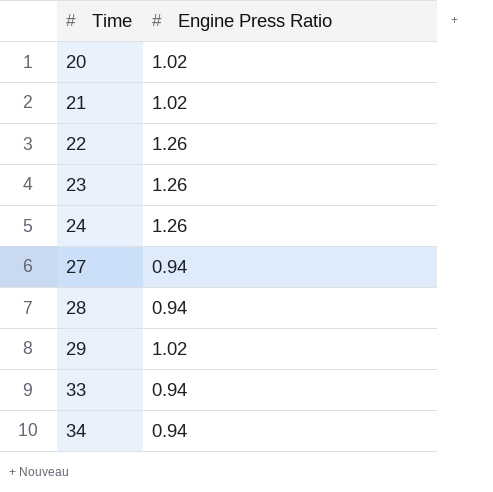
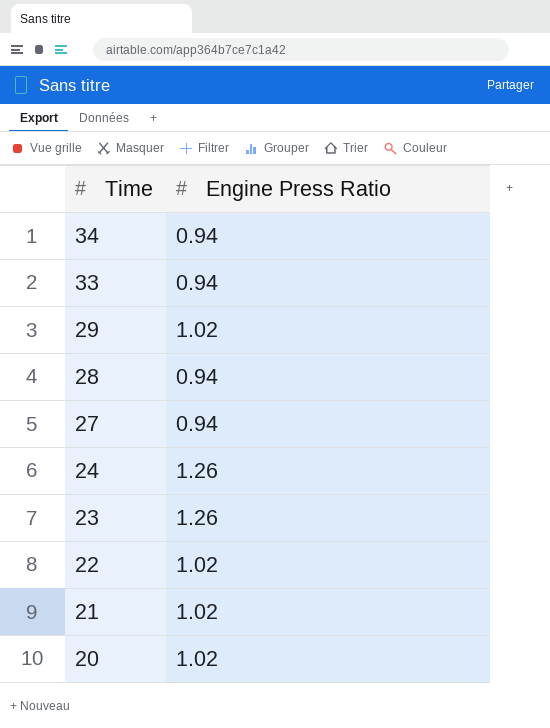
row order: Time ascending -> Time descending
22 | Engine Press Ratio: 1.26 -> 1.02

